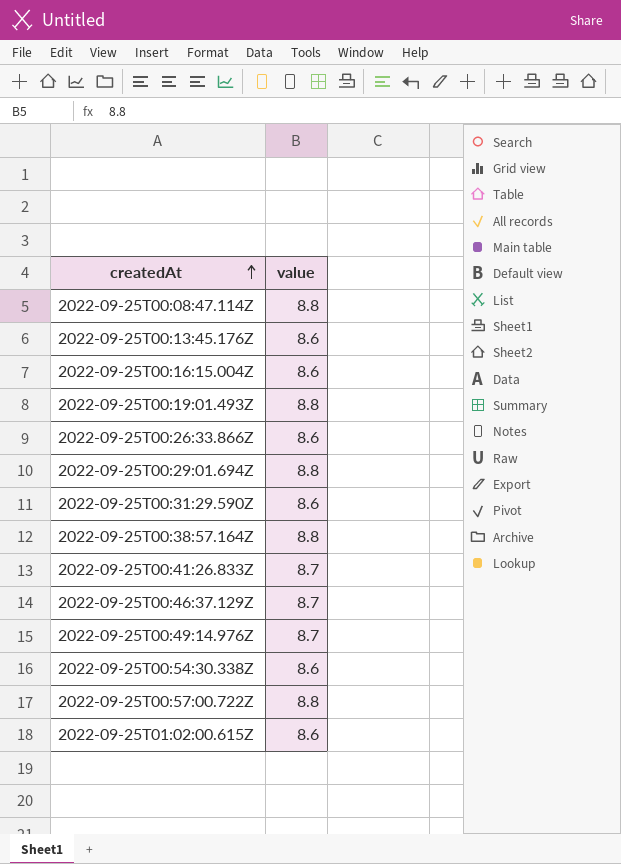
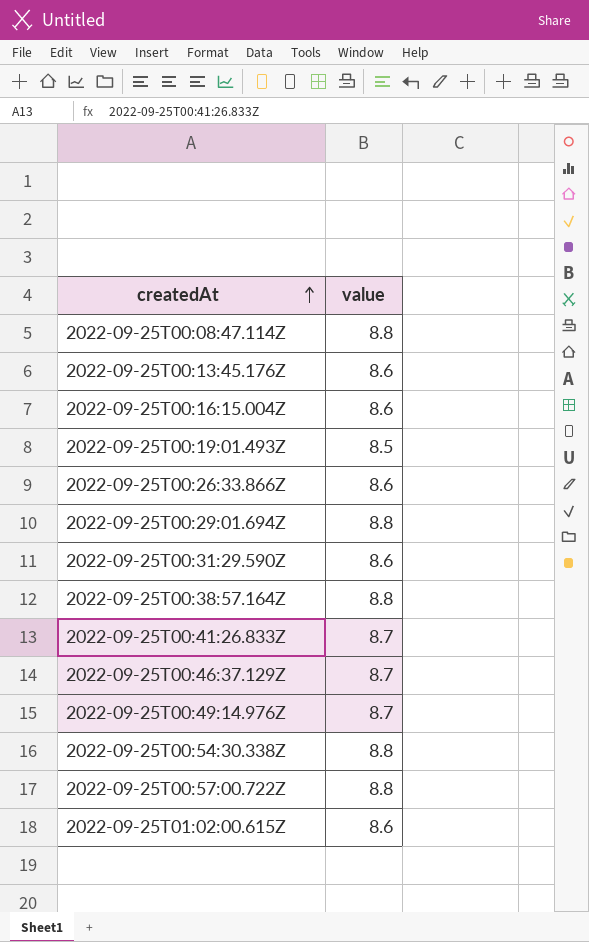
2022-09-25T00:19:01.493Z | value: 8.8 -> 8.5
2022-09-25T00:54:30.338Z | value: 8.6 -> 8.8

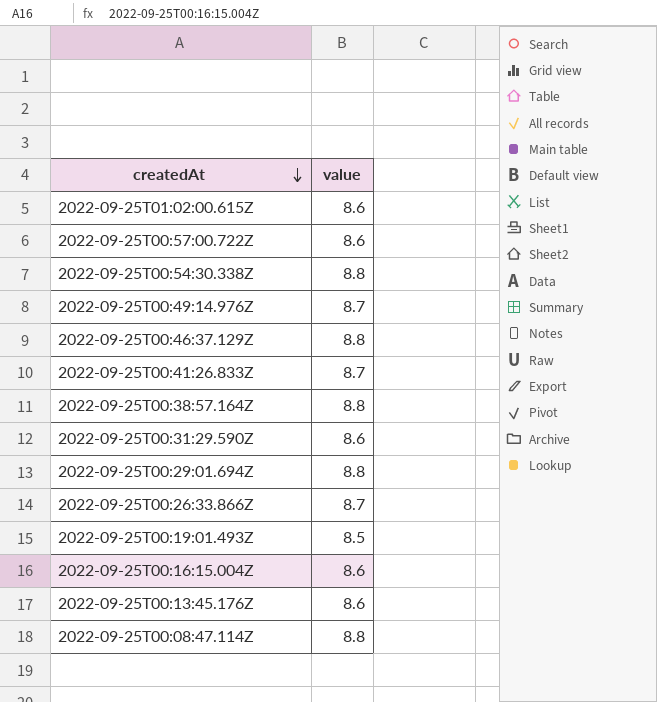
row order: createdAt ascending -> createdAt descending
2022-09-25T00:57:00.722Z | value: 8.8 -> 8.6
2022-09-25T00:46:37.129Z | value: 8.7 -> 8.8
2022-09-25T00:26:33.866Z | value: 8.6 -> 8.7

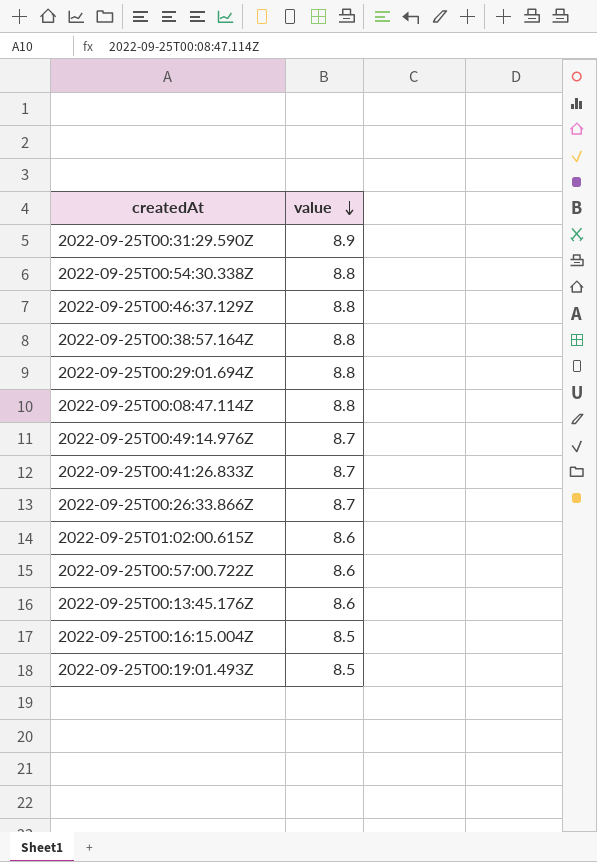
row order: createdAt descending -> value descending
2022-09-25T00:31:29.590Z | value: 8.6 -> 8.9
2022-09-25T00:16:15.004Z | value: 8.6 -> 8.5

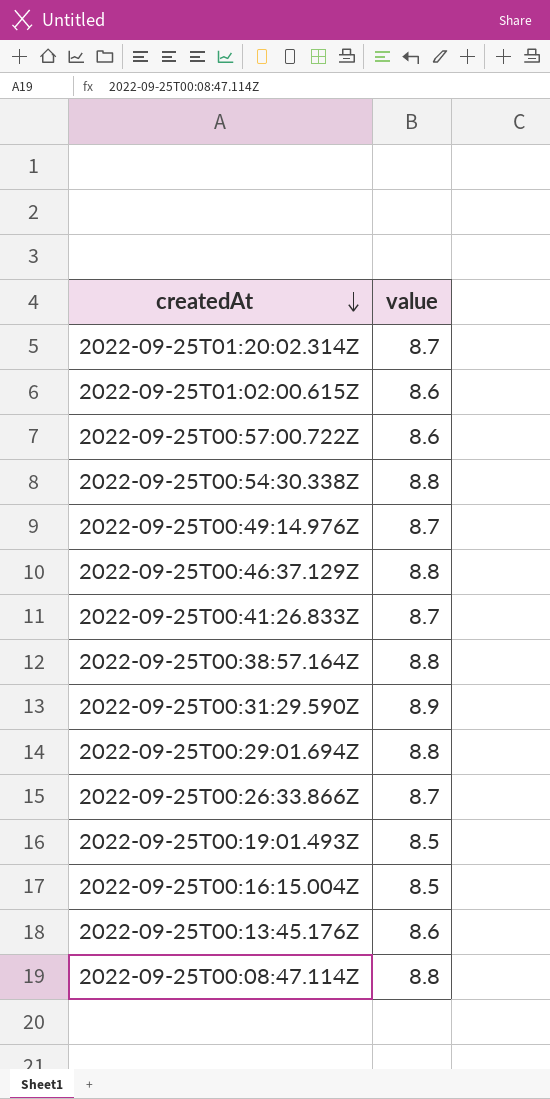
row order: value descending -> createdAt descending
row 2022-09-25T01:20:02.314Z: none -> 8.7

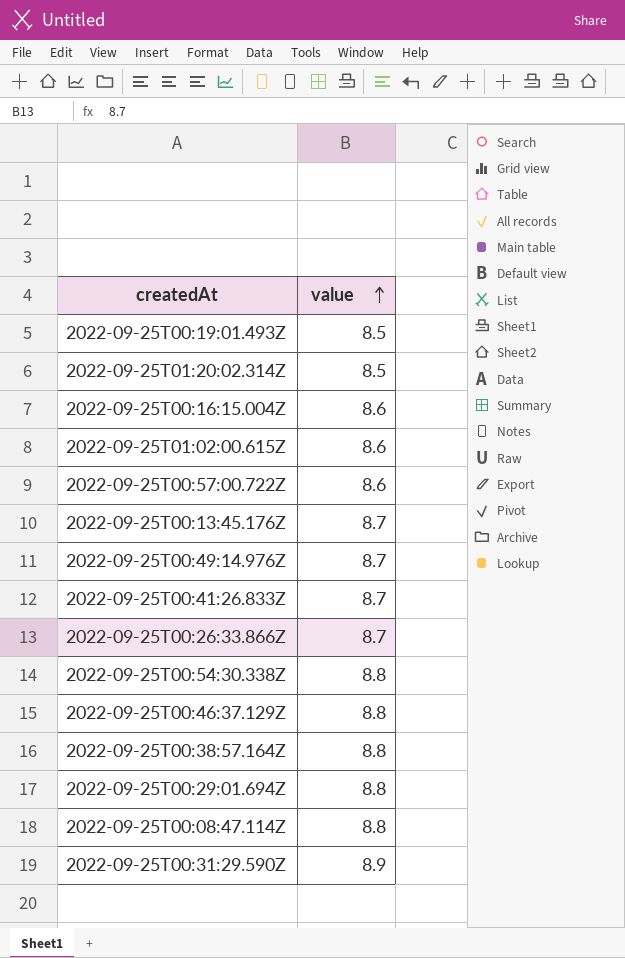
row order: createdAt descending -> value ascending
2022-09-25T01:20:02.314Z | value: 8.7 -> 8.5
2022-09-25T00:16:15.004Z | value: 8.5 -> 8.6
2022-09-25T00:13:45.176Z | value: 8.6 -> 8.7

